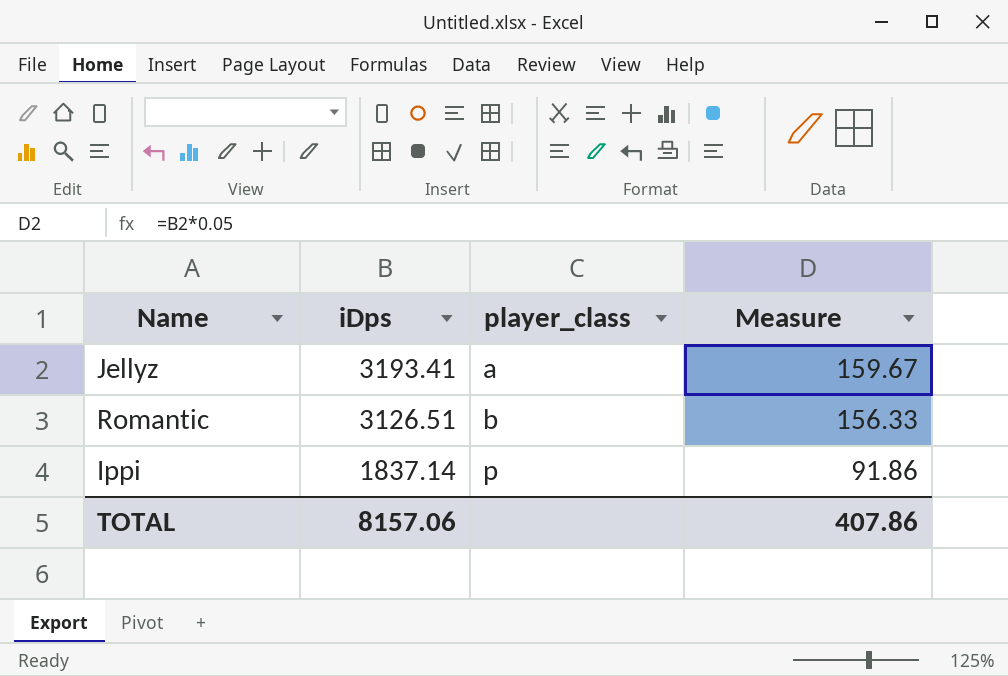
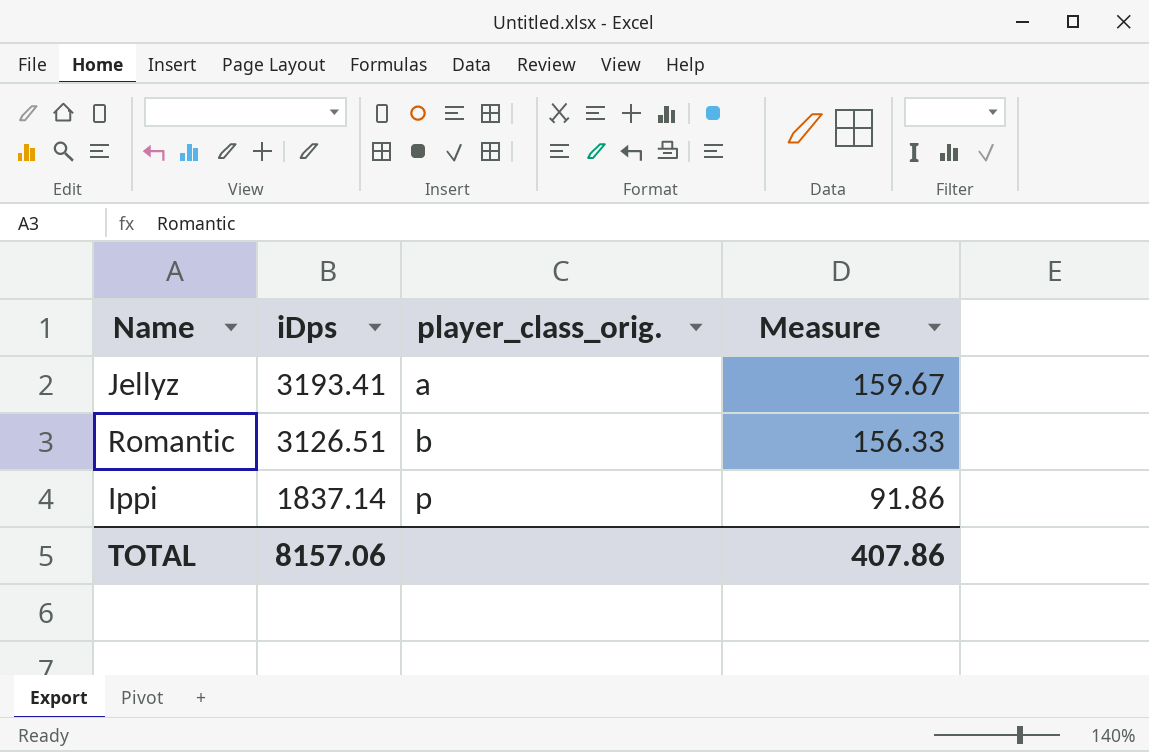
column name: player_class -> player_class_orig.

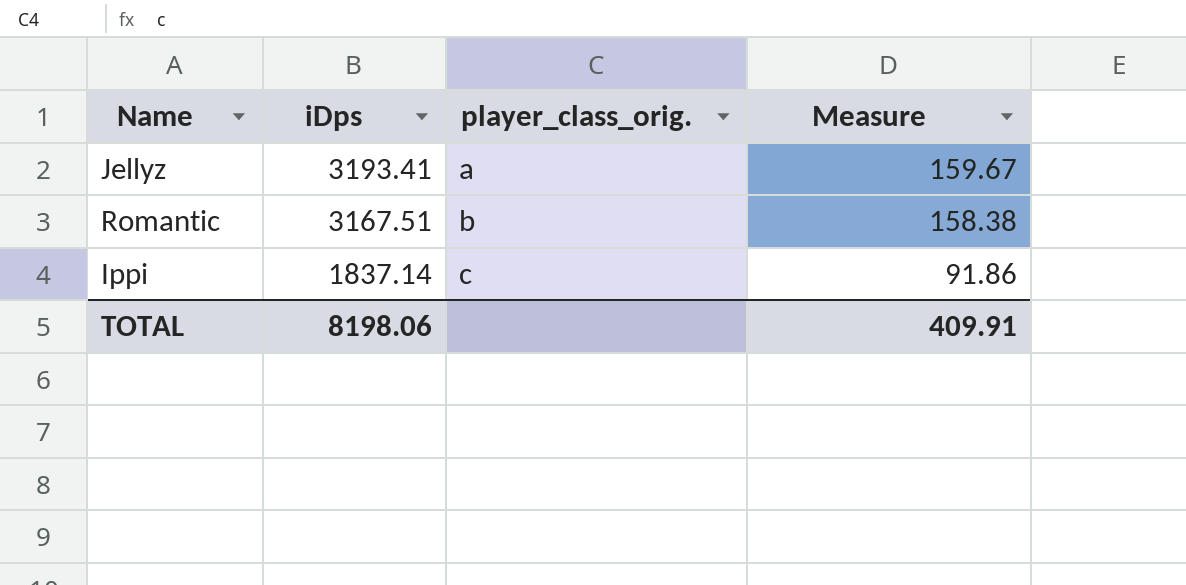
Romantic | iDps: 3126.51 -> 3167.51
Romantic | Measure: 156.33 -> 158.38
Ippi | player_class_orig.: p -> c
TOTAL | iDps: 8157.06 -> 8198.06
TOTAL | Measure: 407.86 -> 409.91

